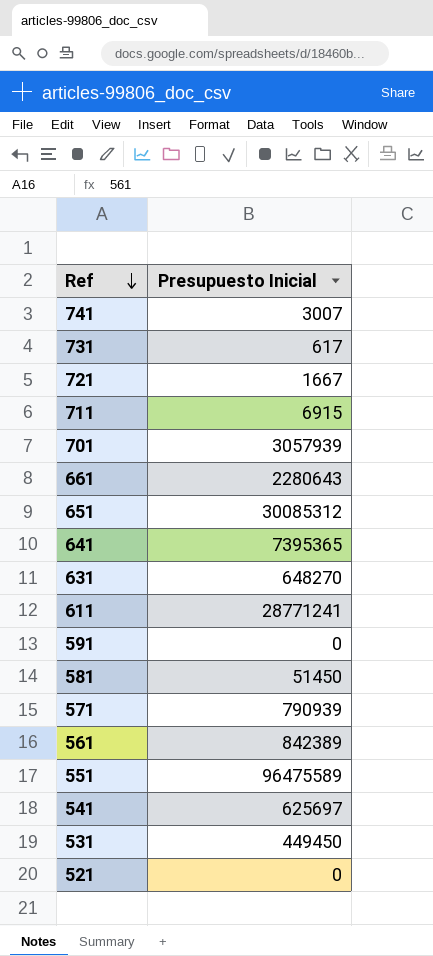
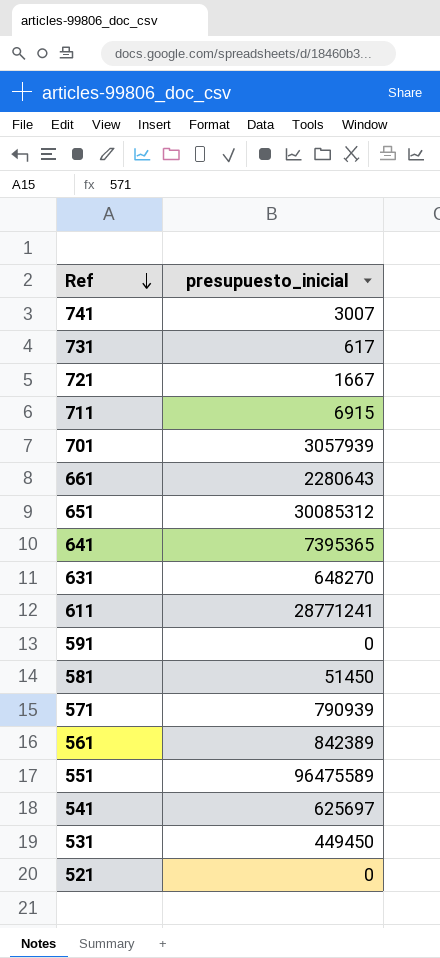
column name: Presupuesto Inicial -> presupuesto_inicial

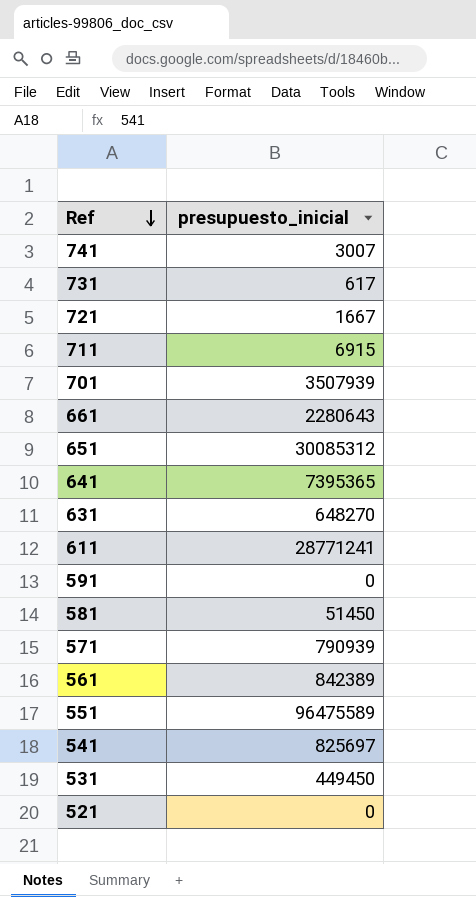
701 | presupuesto_inicial: 3057939 -> 3507939
541 | presupuesto_inicial: 625697 -> 825697

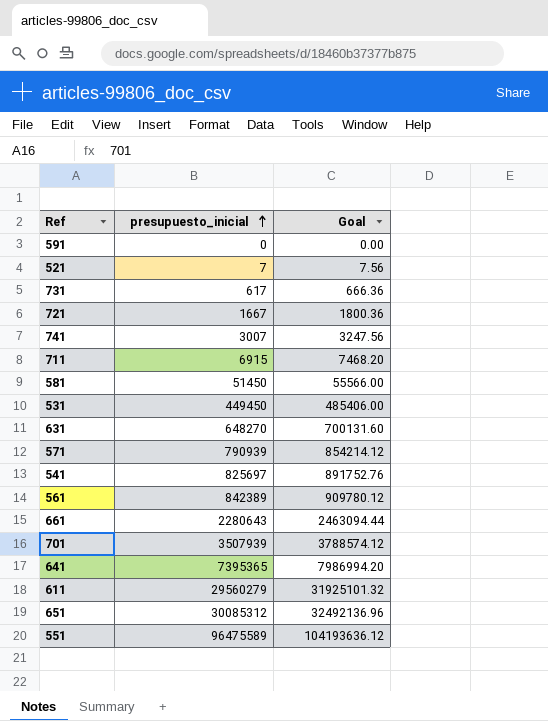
row order: Ref descending -> presupuesto_inicial ascending
column Goal | formula: none -> [presupuesto_inicial] * 1.08
521 | presupuesto_inicial: 0 -> 7
611 | presupuesto_inicial: 28771241 -> 29560279

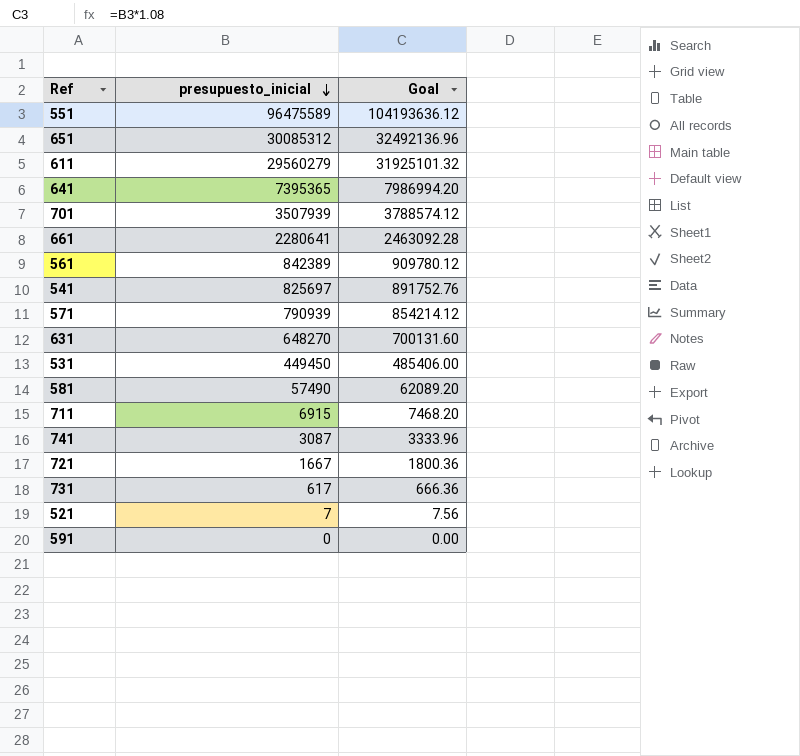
row order: presupuesto_inicial ascending -> presupuesto_inicial descending
661 | presupuesto_inicial: 2280643 -> 2280641
661 | Goal: 2463094.44 -> 2463092.28
581 | presupuesto_inicial: 51450 -> 57490
581 | Goal: 55566.00 -> 62089.20
741 | presupuesto_inicial: 3007 -> 3087
741 | Goal: 3247.56 -> 3333.96

